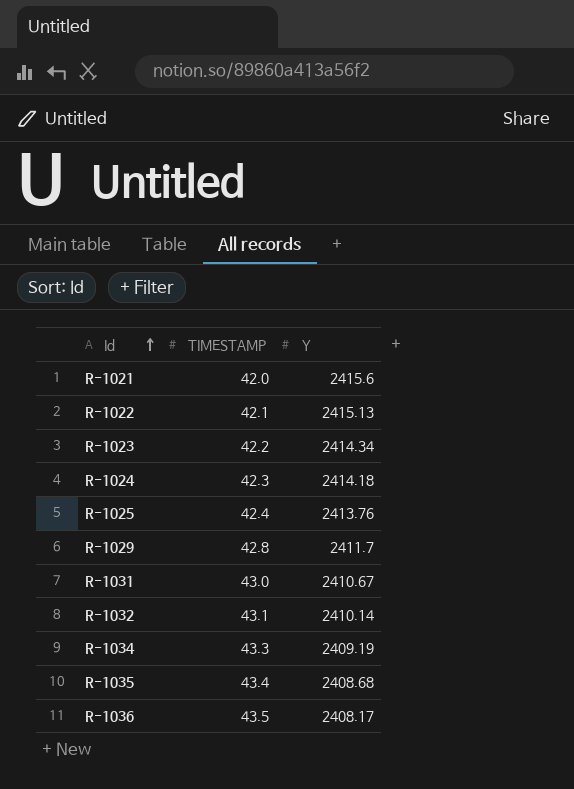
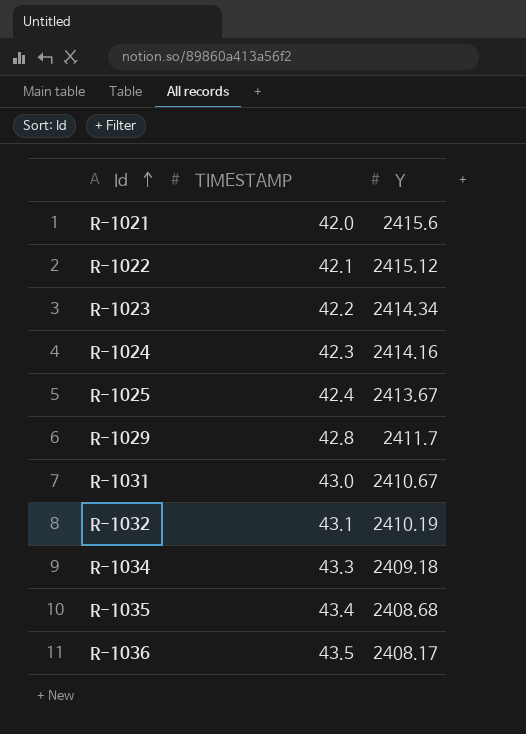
R-1022 | Y: 2415.13 -> 2415.12
R-1024 | Y: 2414.18 -> 2414.16
R-1025 | Y: 2413.76 -> 2413.67
R-1032 | Y: 2410.14 -> 2410.19
R-1034 | Y: 2409.19 -> 2409.18

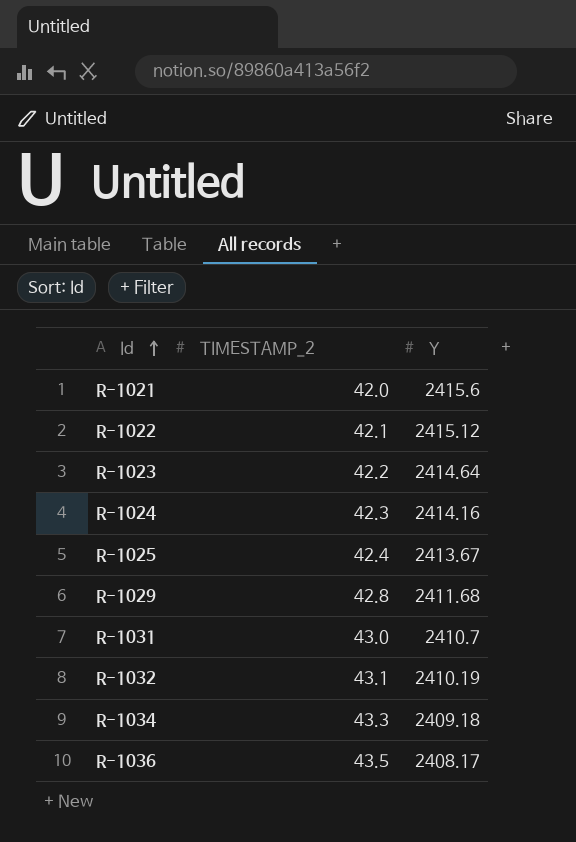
column name: TIMESTAMP -> TIMESTAMP_2
row R-1035: 43.4 | 2408.68 -> none
R-1023 | Y: 2414.34 -> 2414.64
R-1029 | Y: 2411.7 -> 2411.68
R-1031 | Y: 2410.67 -> 2410.7

